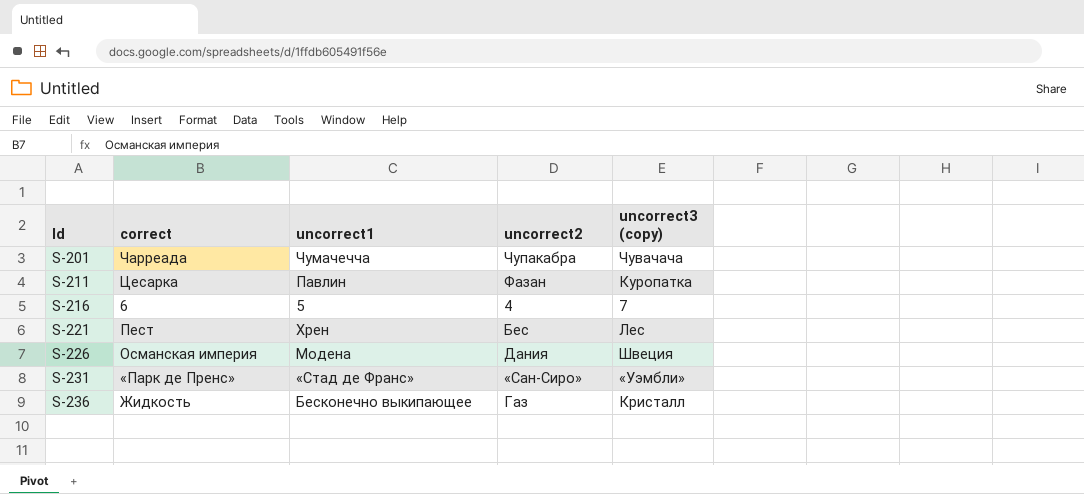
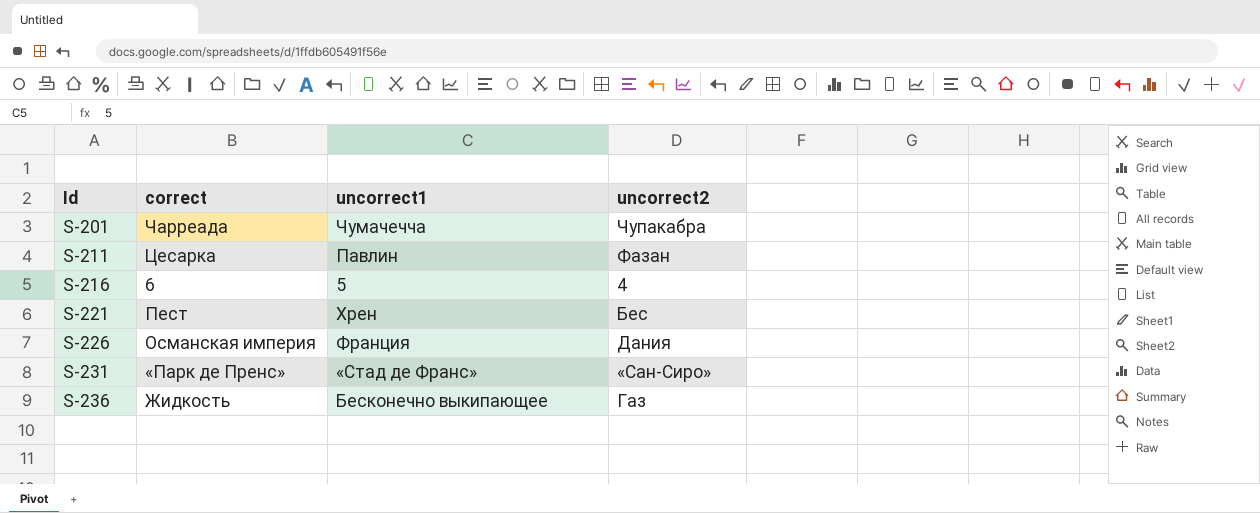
column uncorrect3 (copy) | position: 5 -> none
S-226 | uncorrect1: Модена -> Франция

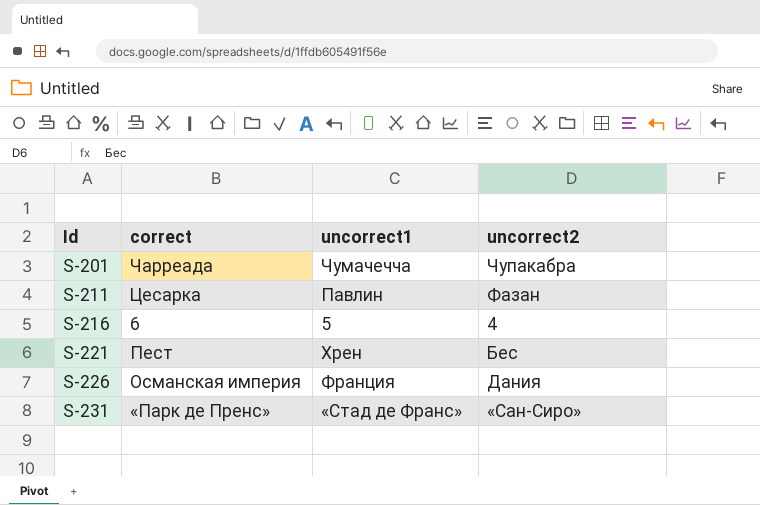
row S-236: Жидкость | Бесконечно выкипающее | Газ -> none

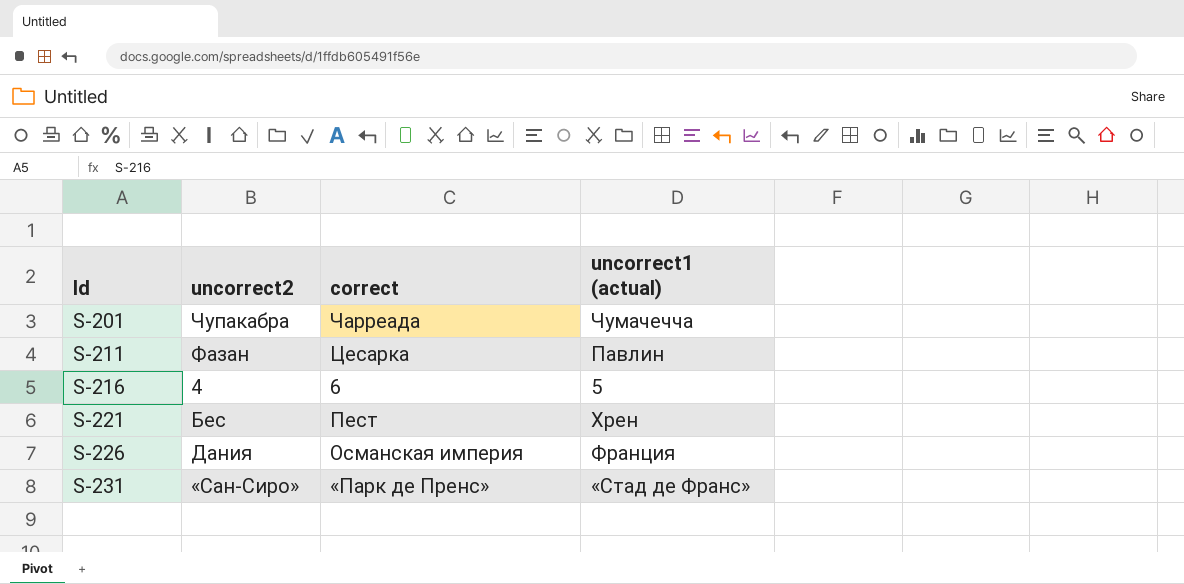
column uncorrect2 | position: 4 -> 2
column name: uncorrect1 -> uncorrect1 (actual)

